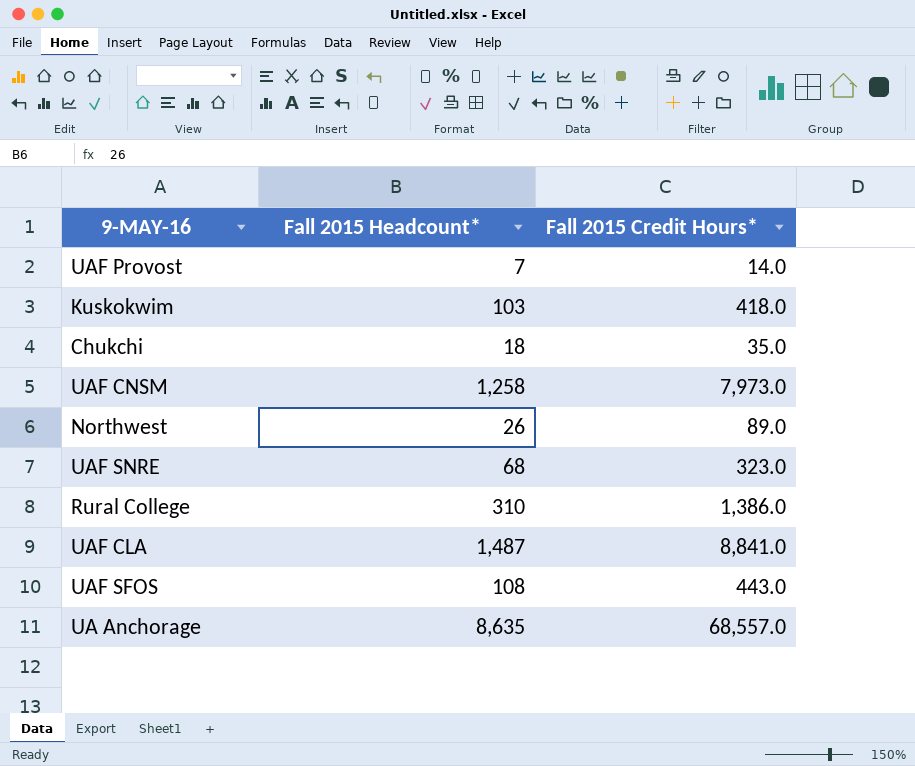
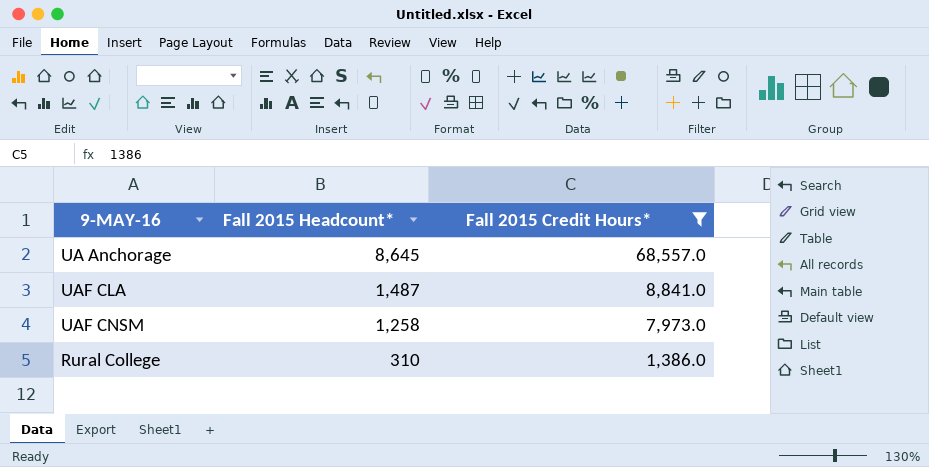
filter: none -> Fall 2015 Credit Hours* >= 1,386.0
row order: none -> Fall 2015 Headcount* descending
UA Anchorage | Fall 2015 Headcount*: 8,635 -> 8,645

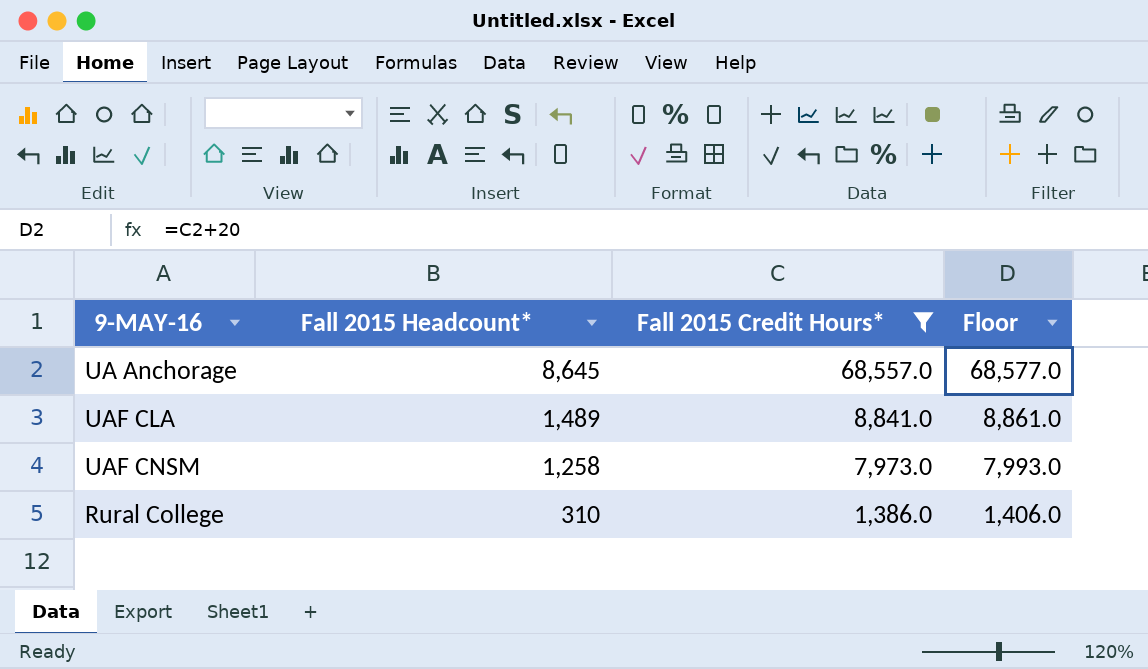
column Floor | formula: none -> [Fall 2015 Credit Hours*] + 20
UAF CLA | Fall 2015 Headcount*: 1,487 -> 1,489

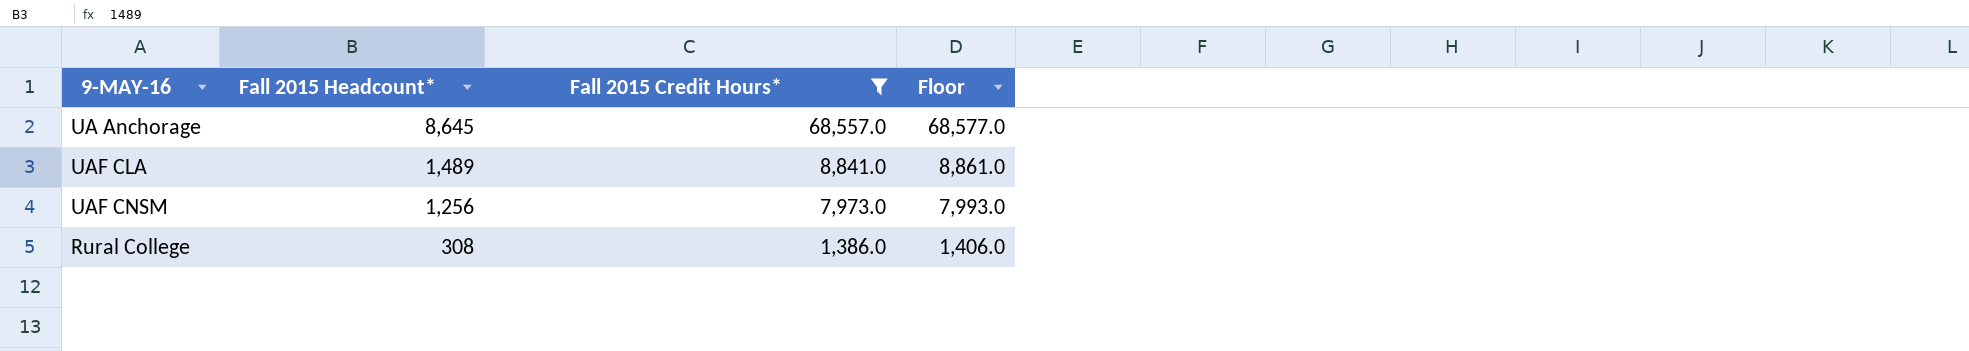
UAF CNSM | Fall 2015 Headcount*: 1,258 -> 1,256
Rural College | Fall 2015 Headcount*: 310 -> 308

